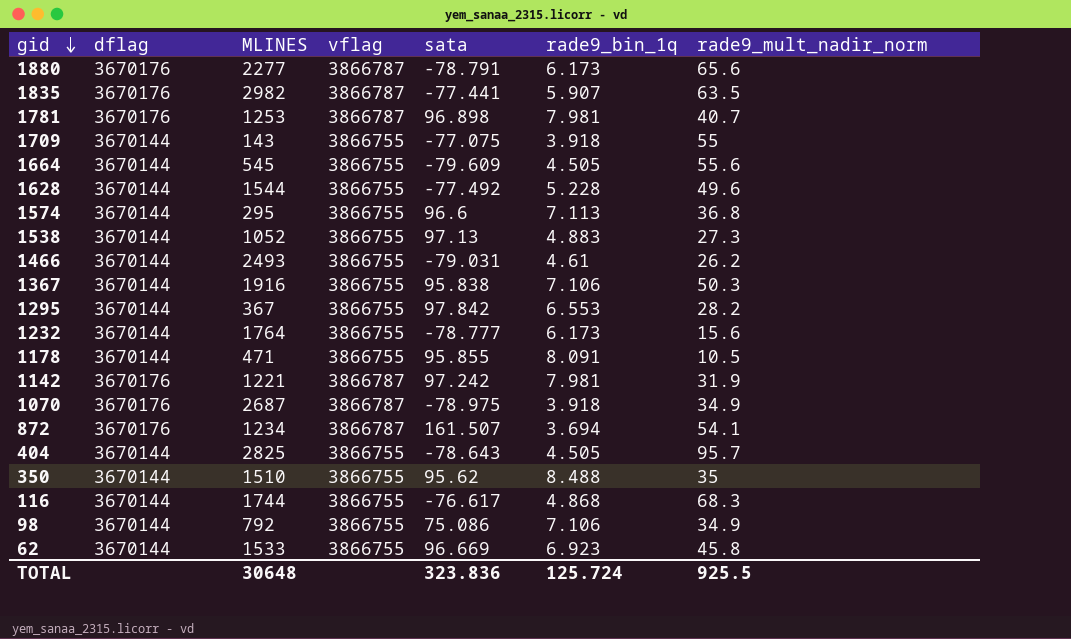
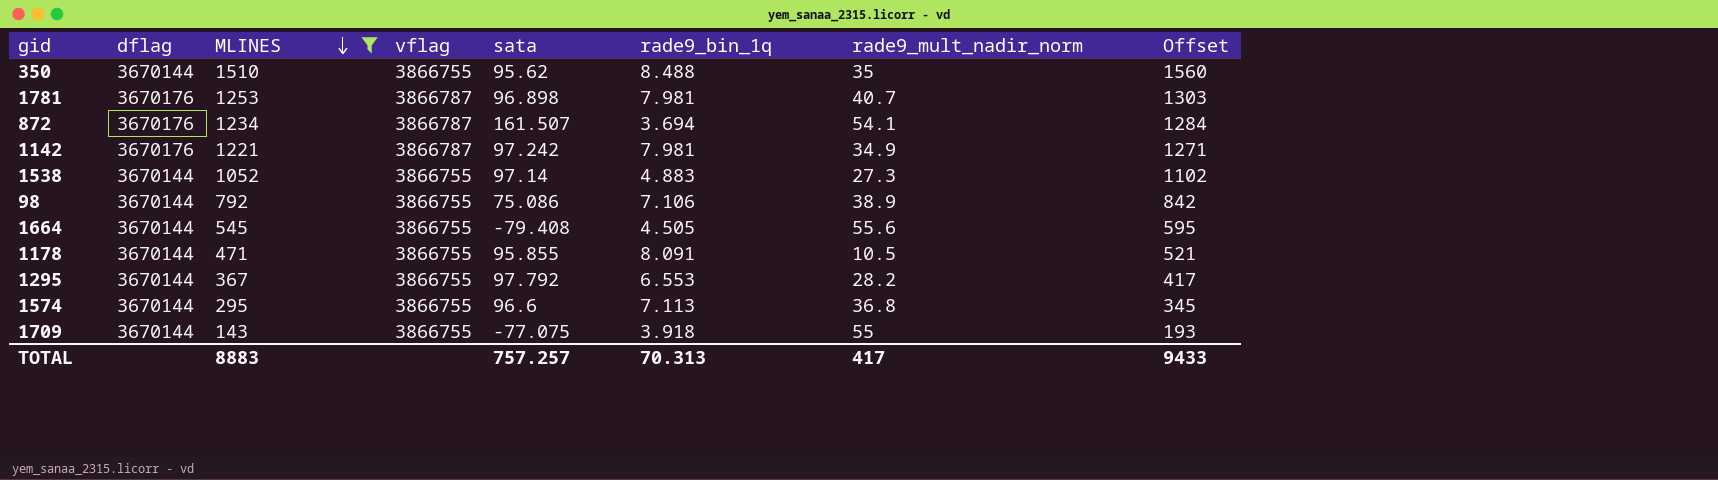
filter: none -> MLINES <= 1510
row order: gid descending -> MLINES descending
column Offset | formula: none -> [MLINES] + 50
1142 | rade9_mult_nadir_norm: 31.9 -> 34.9
1538 | sata: 97.13 -> 97.14
98 | rade9_mult_nadir_norm: 34.9 -> 38.9
1664 | sata: -79.609 -> -79.408
1295 | sata: 97.842 -> 97.792
TOTAL | MLINES: 30648 -> 8883
TOTAL | sata: 323.836 -> 757.257
TOTAL | rade9_bin_1q: 125.724 -> 70.313
TOTAL | rade9_mult_nadir_norm: 925.5 -> 417

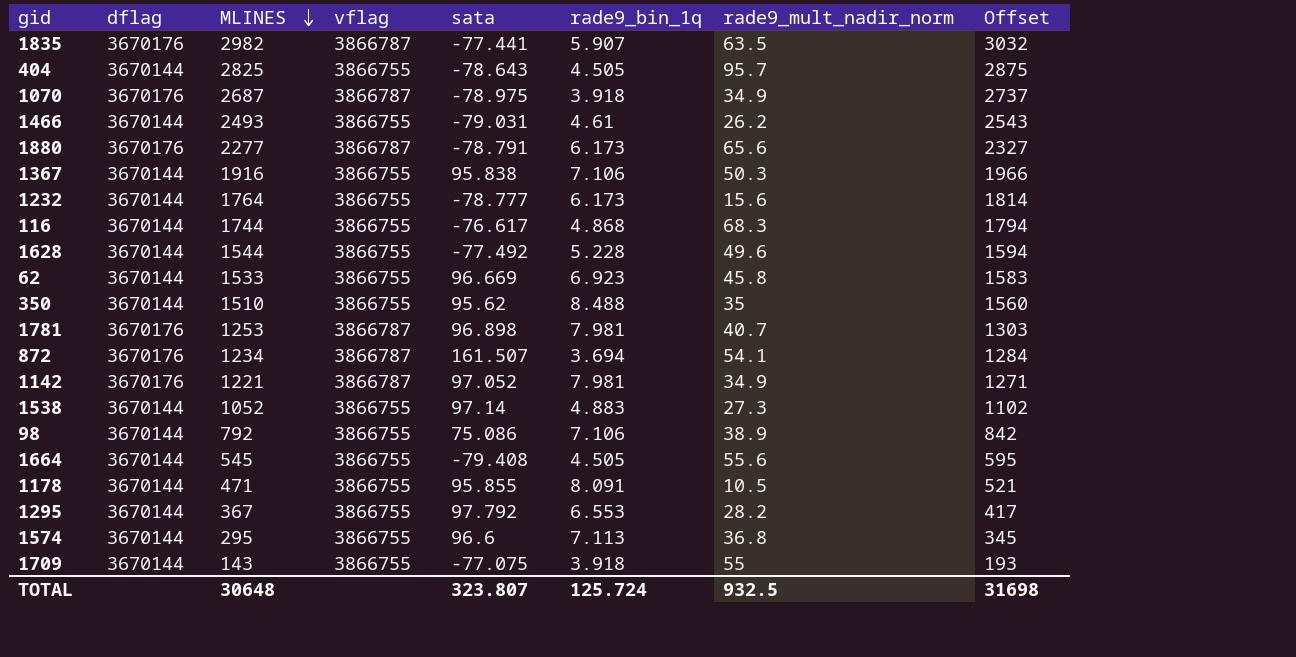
filter: MLINES <= 1510 -> none
1142 | sata: 97.242 -> 97.052
TOTAL | MLINES: 8883 -> 30648
TOTAL | sata: 757.257 -> 323.807
TOTAL | rade9_bin_1q: 70.313 -> 125.724
TOTAL | rade9_mult_nadir_norm: 417 -> 932.5
TOTAL | Offset: 9433 -> 31698

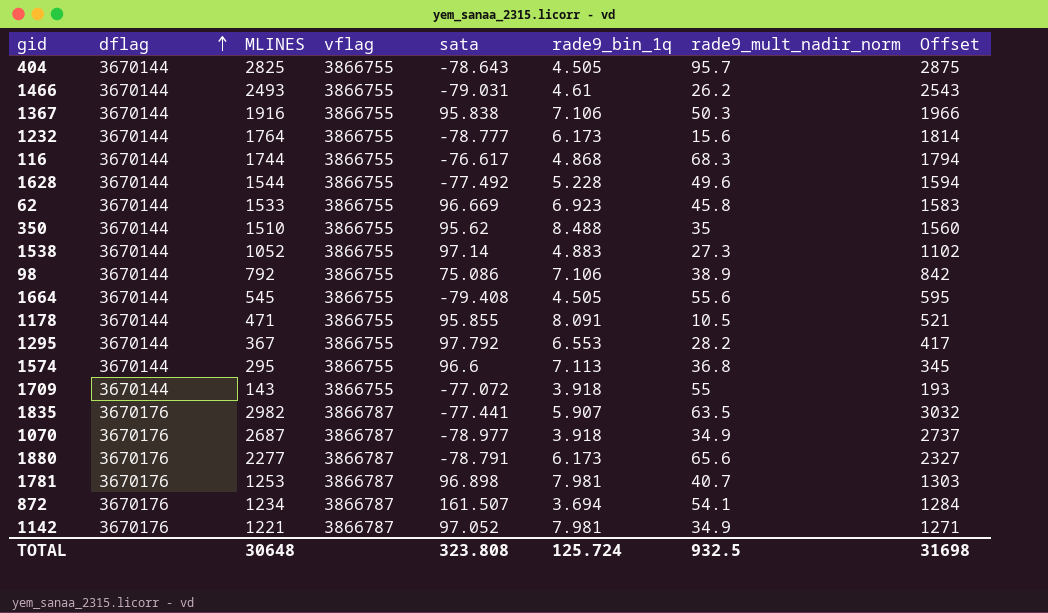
row order: MLINES descending -> dflag ascending
1709 | sata: -77.075 -> -77.072
1070 | sata: -78.975 -> -78.977
TOTAL | sata: 323.807 -> 323.808

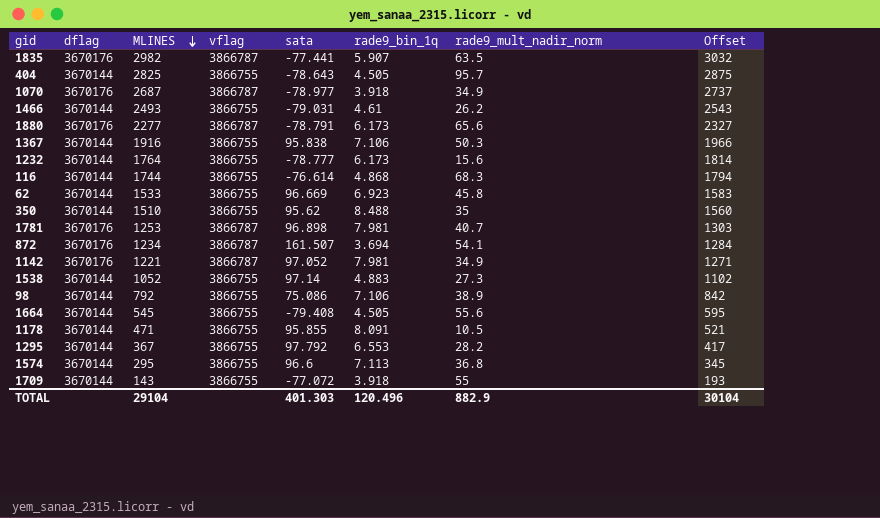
row order: dflag ascending -> MLINES descending
row 1628: 3670144 | 1544 | 3866755 | -77.492 | 5.228 | 49.6 | 1594 -> none
116 | sata: -76.617 -> -76.614
TOTAL | MLINES: 30648 -> 29104
TOTAL | sata: 323.808 -> 401.303
TOTAL | rade9_bin_1q: 125.724 -> 120.496
TOTAL | rade9_mult_nadir_norm: 932.5 -> 882.9
TOTAL | Offset: 31698 -> 30104

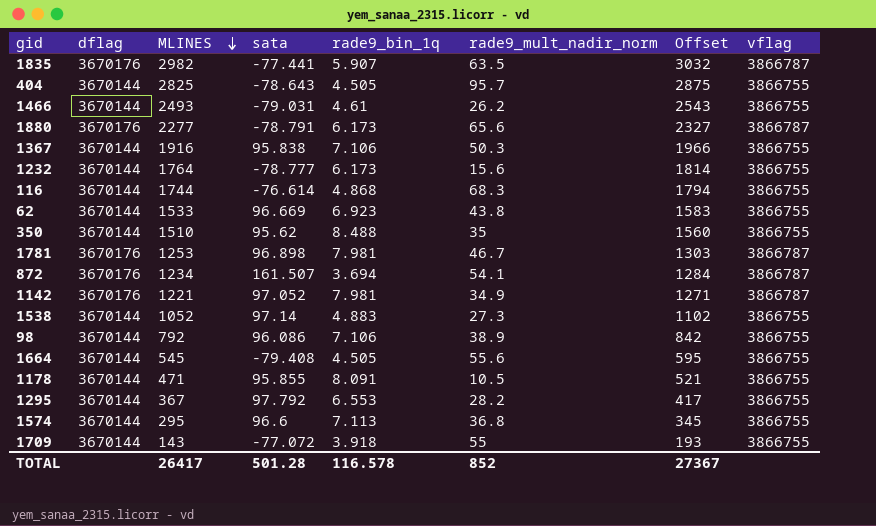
column vflag | position: 4 -> 8
row 1070: 3670176 | 2687 | 3866787 | -78.977 | 3.918 | 34.9 | 2737 -> none
62 | rade9_mult_nadir_norm: 45.8 -> 43.8
1781 | rade9_mult_nadir_norm: 40.7 -> 46.7
98 | sata: 75.086 -> 96.086
TOTAL | MLINES: 29104 -> 26417
TOTAL | sata: 401.303 -> 501.28
TOTAL | rade9_bin_1q: 120.496 -> 116.578
TOTAL | rade9_mult_nadir_norm: 882.9 -> 852
TOTAL | Offset: 30104 -> 27367

